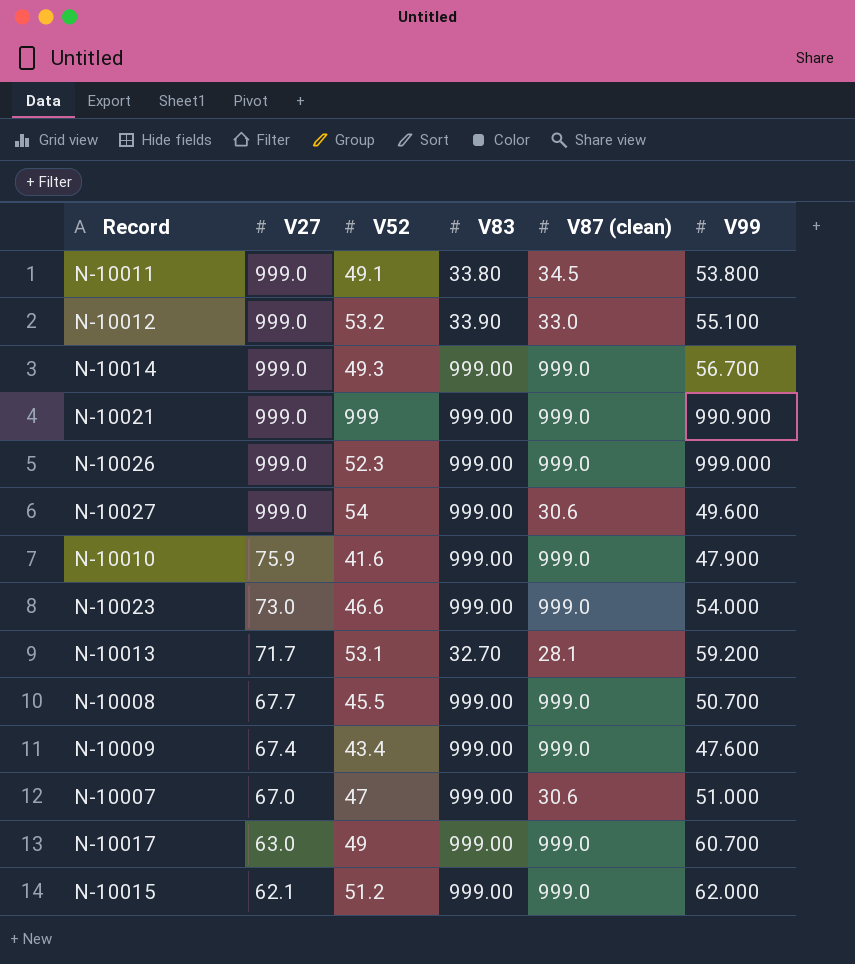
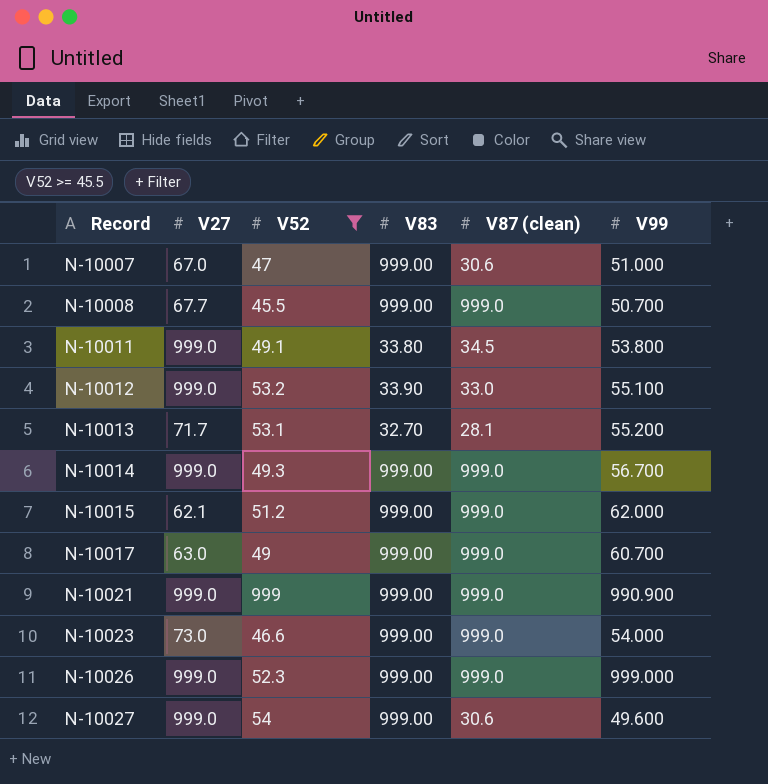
filter: none -> V52 >= 45.5
row order: V27 descending -> Record ascending
N-10013 | V99: 59.200 -> 55.200

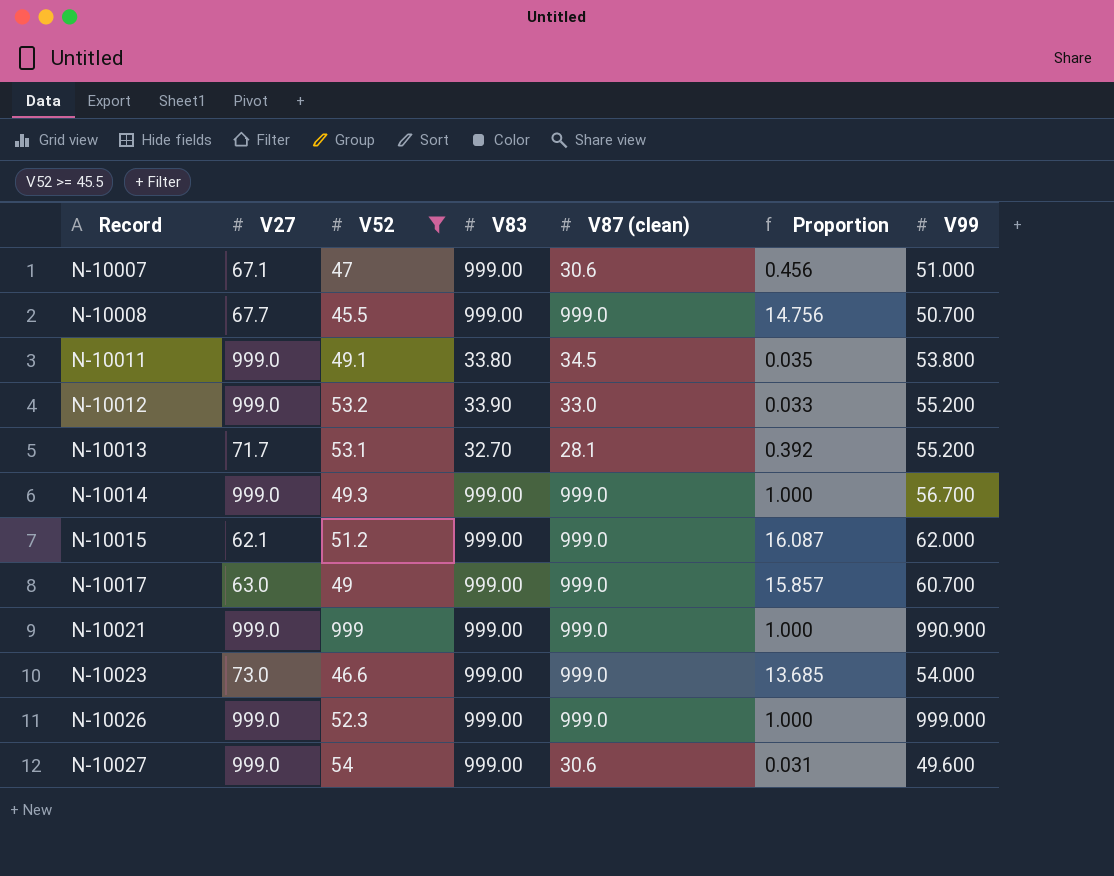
column Proportion | formula: none -> [V87 (clean)] / [V27]
N-10007 | V27: 67.0 -> 67.1
N-10012 | V99: 55.100 -> 55.200

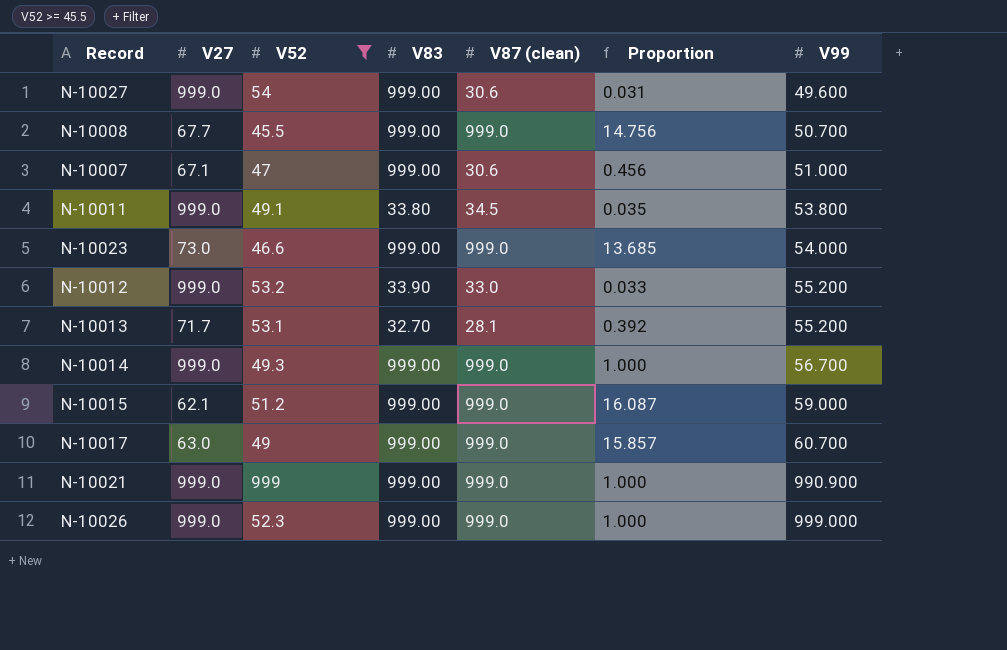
row order: Record ascending -> V99 ascending
N-10015 | V99: 62.000 -> 59.000

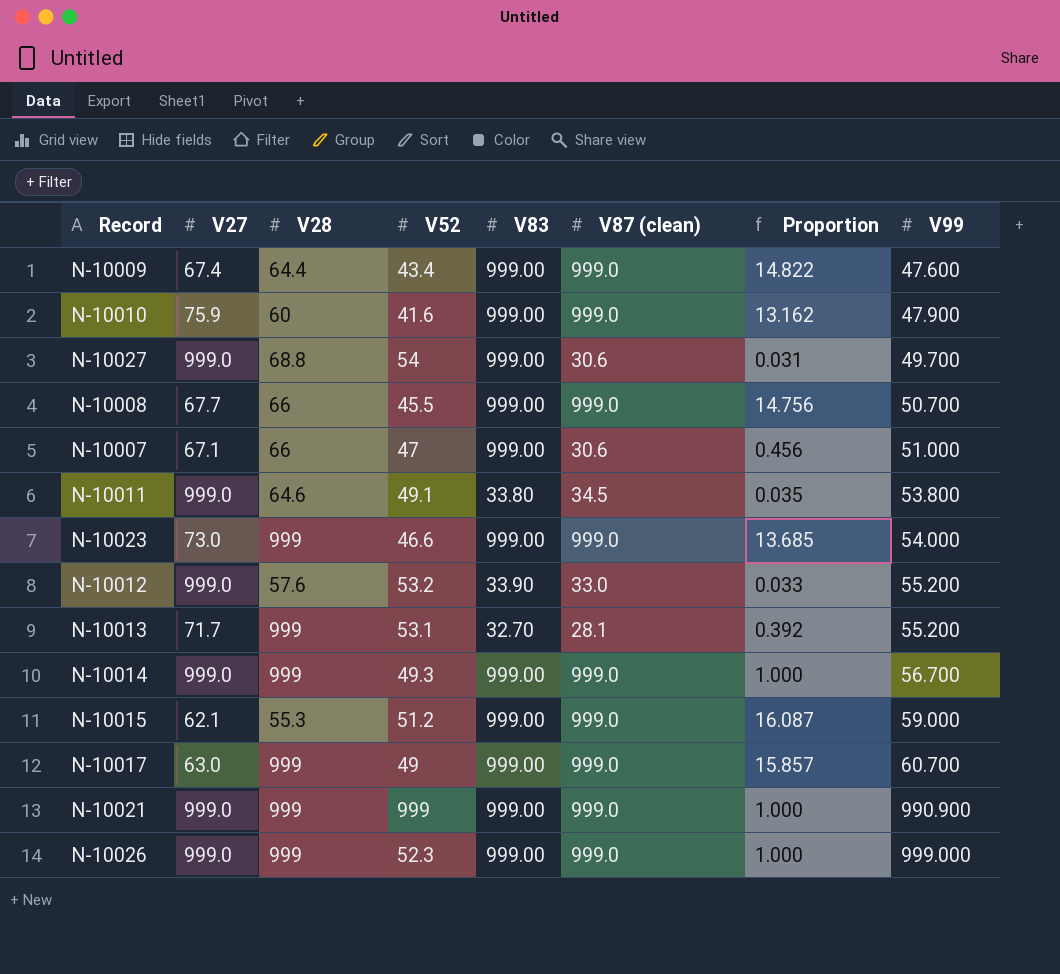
filter: V52 >= 45.5 -> none
column V28 | position: none -> 3
N-10027 | V99: 49.600 -> 49.700

